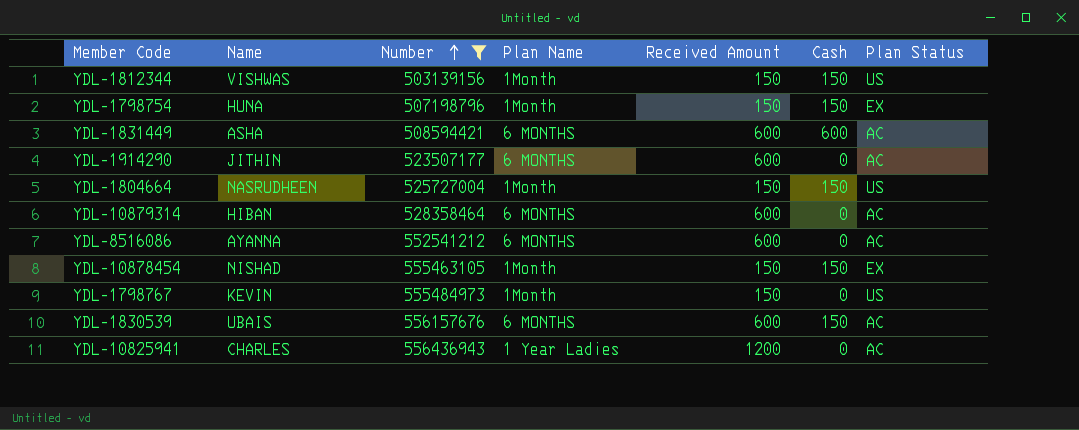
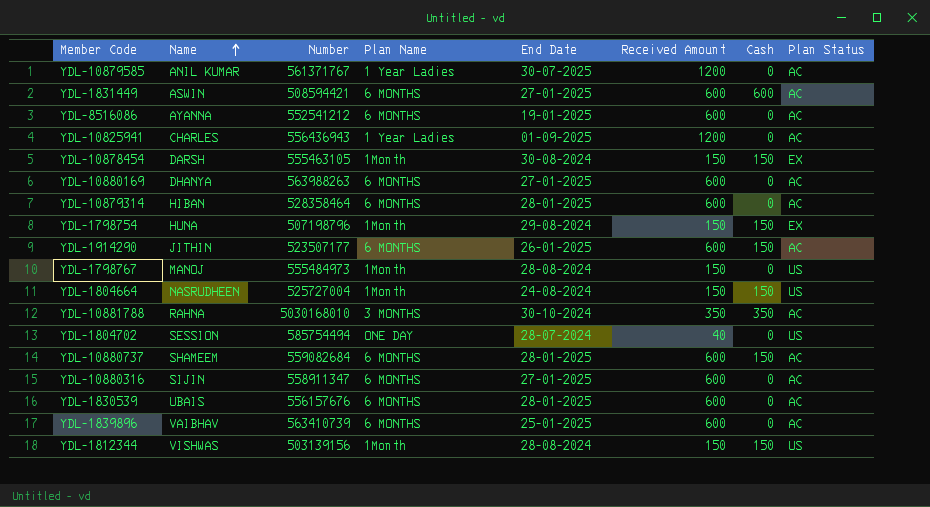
filter: Number <= 556436943 -> none
row order: Number ascending -> Name ascending
column End Date | position: none -> 5
YDL-1831449 | Name: ASHA -> ASWIN
YDL-10878454 | Name: NISHAD -> DARSH
YDL-1914290 | Cash: 0 -> 150
YDL-1798767 | Name: KEVIN -> MANOJ
YDL-1830539 | Cash: 150 -> 0

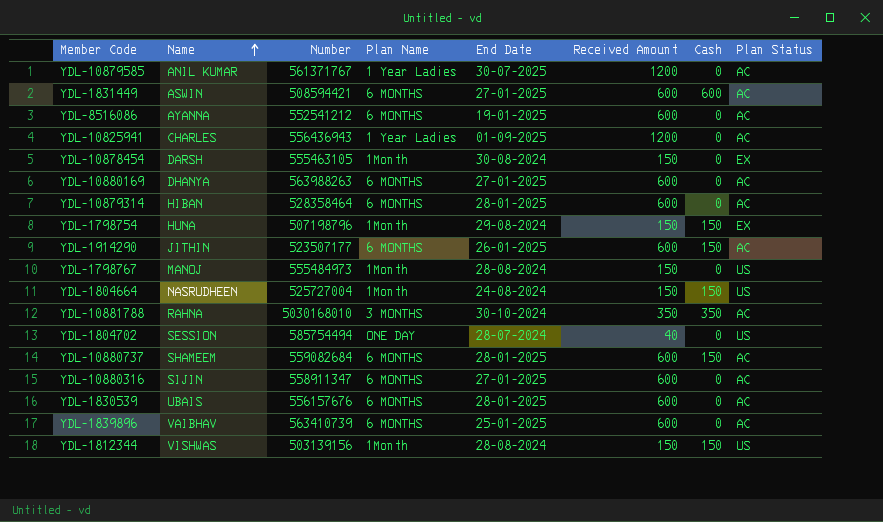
YDL-10878454 | Cash: 150 -> 0

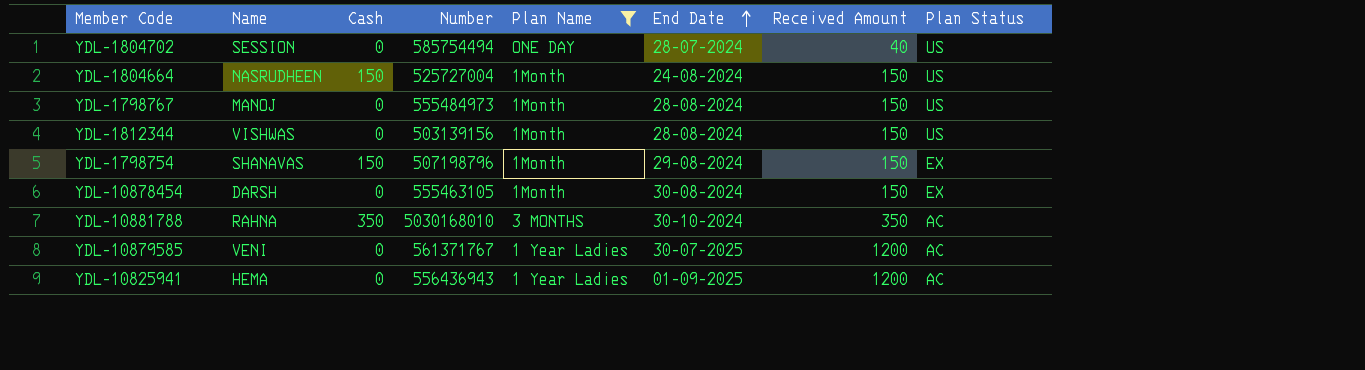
filter: none -> Plan Name != 6 MONTHS
row order: Name ascending -> End Date ascending
column Cash | position: 7 -> 3
YDL-1812344 | Cash: 150 -> 0
YDL-1798754 | Name: HUNA -> SHANAVAS
YDL-10879585 | Name: ANIL KUMAR -> VENI
YDL-10825941 | Name: CHARLES -> HEMA

